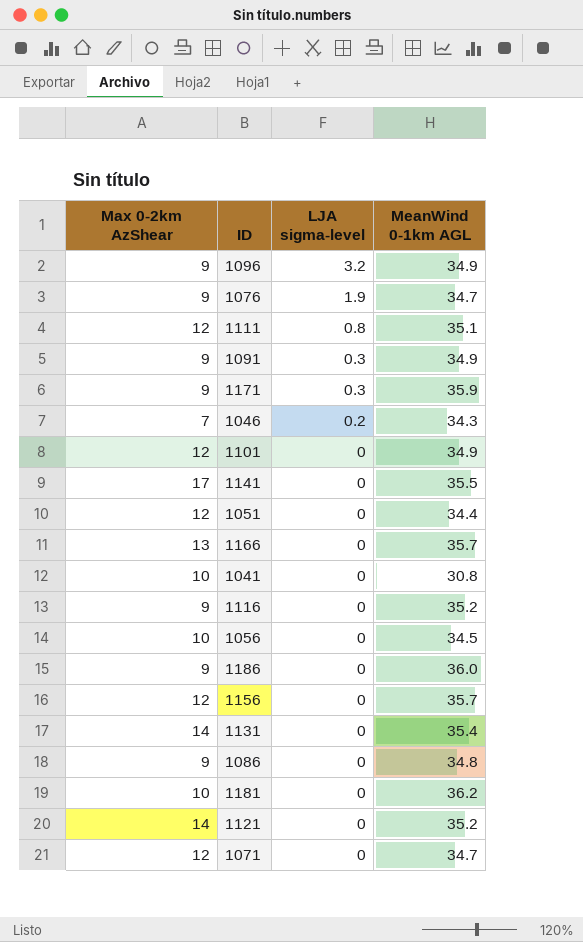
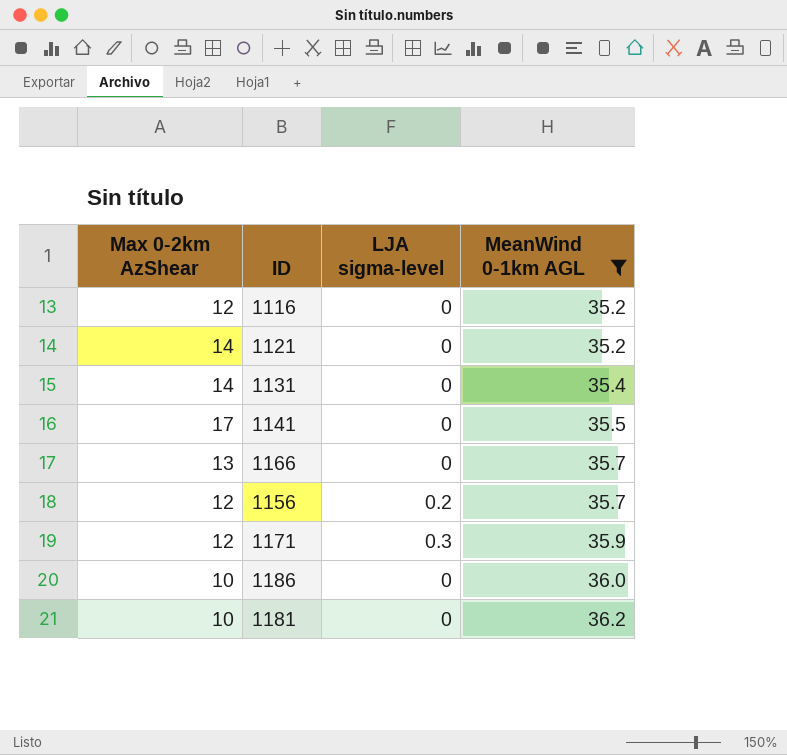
filter: none -> MeanWind 0-1km AGL >= 35.2
row order: LJA sigma-level descending -> MeanWind 0-1km AGL ascending
1116 | Max 0-2km AzShear: 9 -> 12
1156 | LJA sigma-level: 0 -> 0.2
1171 | Max 0-2km AzShear: 9 -> 12
1186 | Max 0-2km AzShear: 9 -> 10

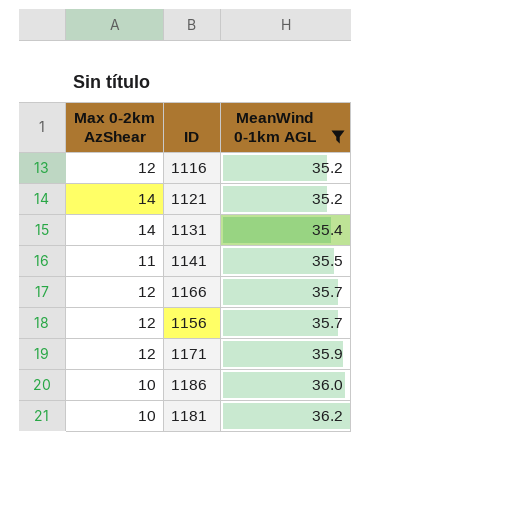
column LJA sigma-level | position: 3 -> none
1141 | Max 0-2km AzShear: 17 -> 11
1166 | Max 0-2km AzShear: 13 -> 12

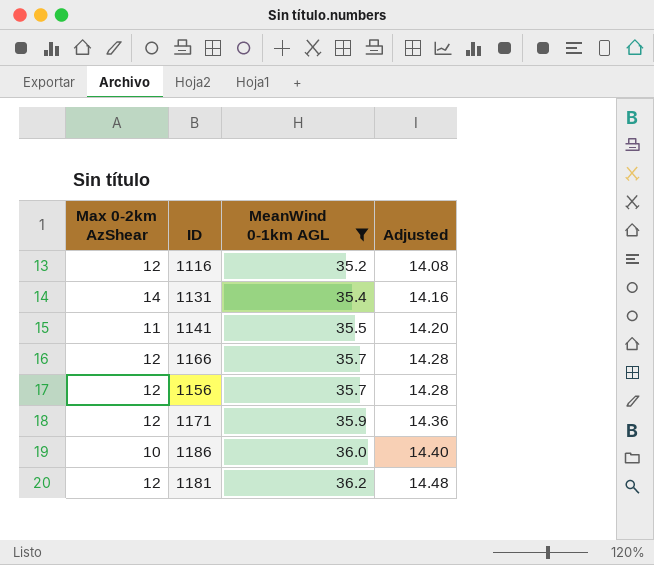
column Adjusted | formula: none -> [MeanWind 0-1km AGL] * 0.4
row 1121: 14 | 35.2 -> none
1181 | Max 0-2km AzShear: 10 -> 12

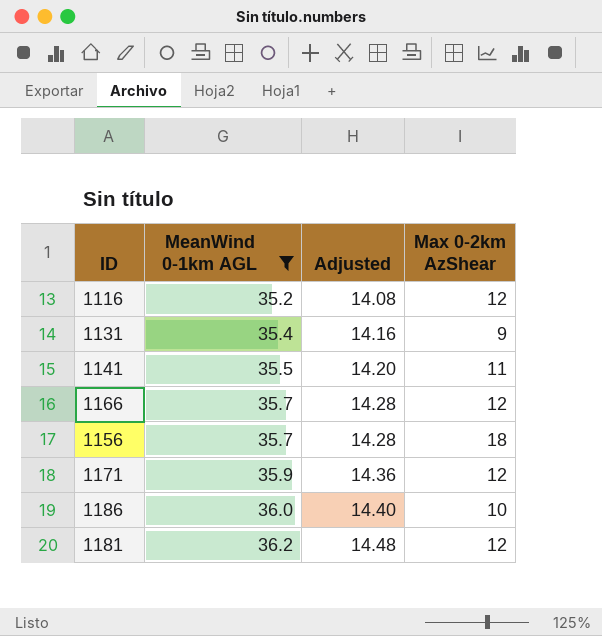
column Max 0-2km AzShear | position: 1 -> 4
1131 | Max 0-2km AzShear: 14 -> 9
1156 | Max 0-2km AzShear: 12 -> 18

